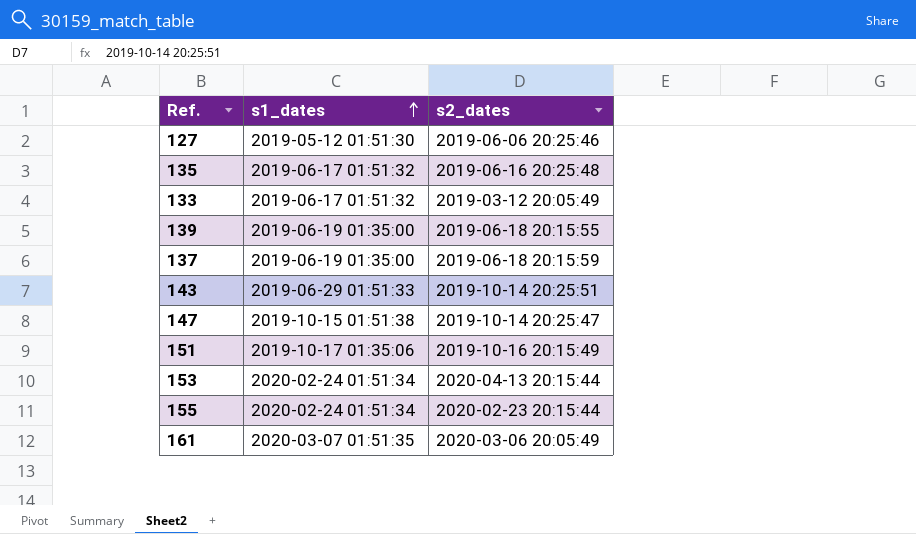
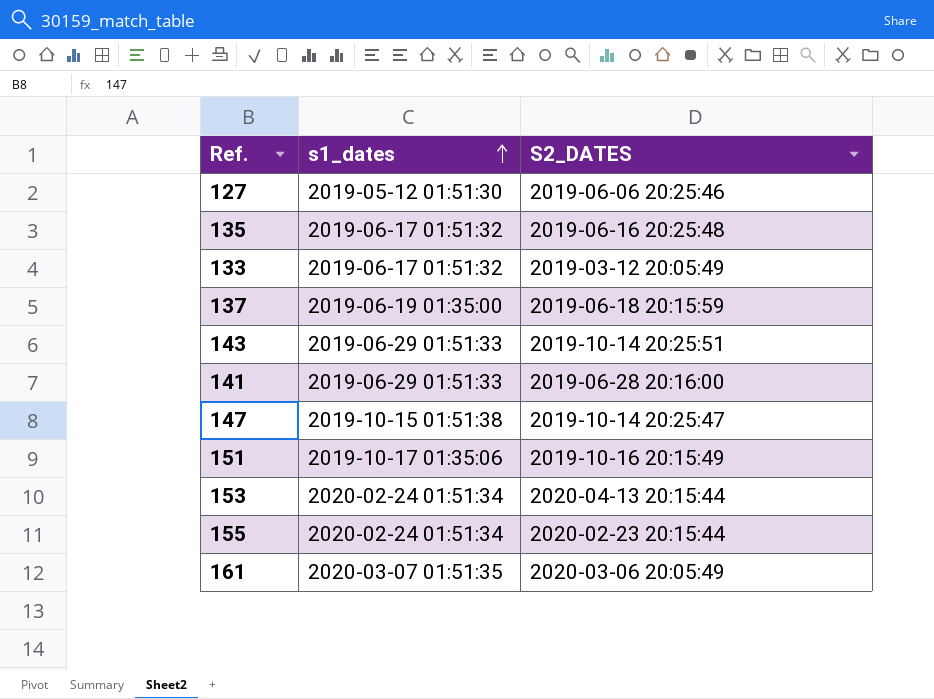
column name: s2_dates -> S2_DATES
row 139: 2019-06-19 01:35:00 | 2019-06-18 20:15:55 -> none
row 141: none -> 2019-06-29 01:51:33 | 2019-06-28 20:16:00

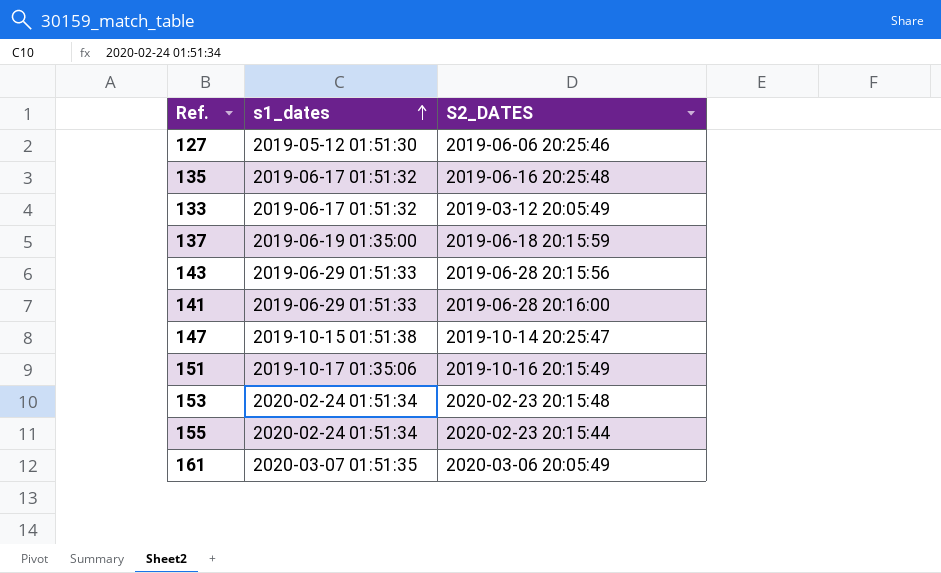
143 | S2_DATES: 2019-10-14 20:25:51 -> 2019-06-28 20:15:56
153 | S2_DATES: 2020-04-13 20:15:44 -> 2020-02-23 20:15:48

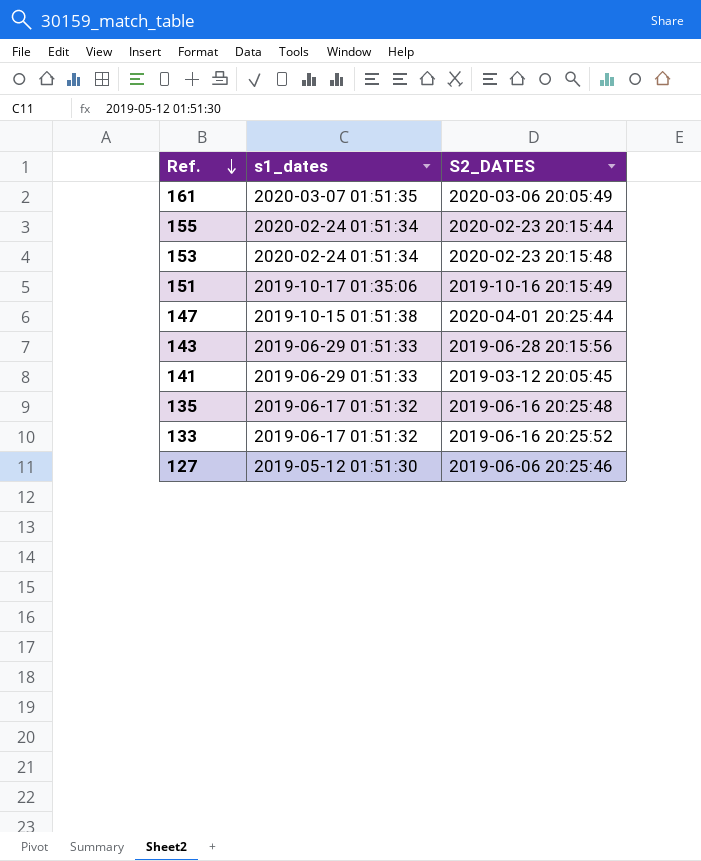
row order: s1_dates ascending -> Ref. descending
row 137: 2019-06-19 01:35:00 | 2019-06-18 20:15:59 -> none
147 | S2_DATES: 2019-10-14 20:25:47 -> 2020-04-01 20:25:44
141 | S2_DATES: 2019-06-28 20:16:00 -> 2019-03-12 20:05:45
133 | S2_DATES: 2019-03-12 20:05:49 -> 2019-06-16 20:25:52

